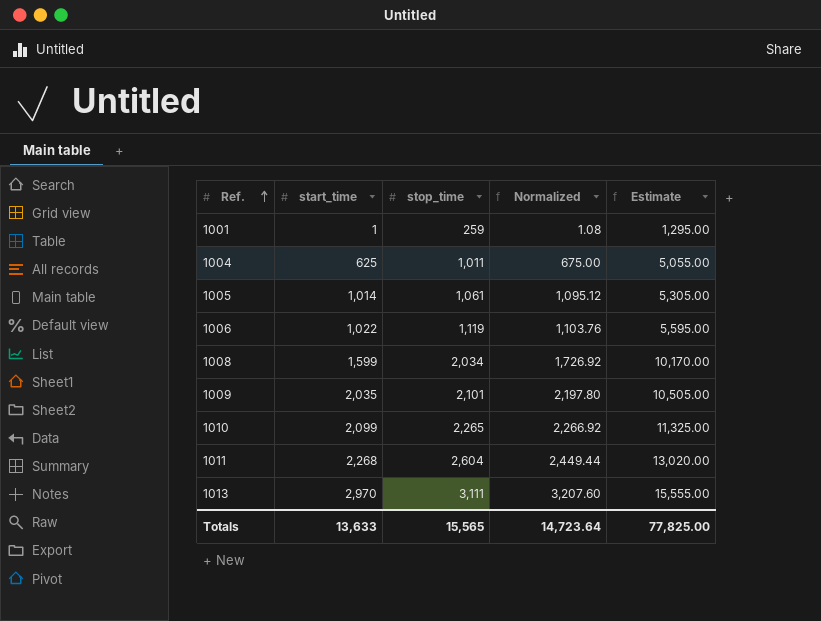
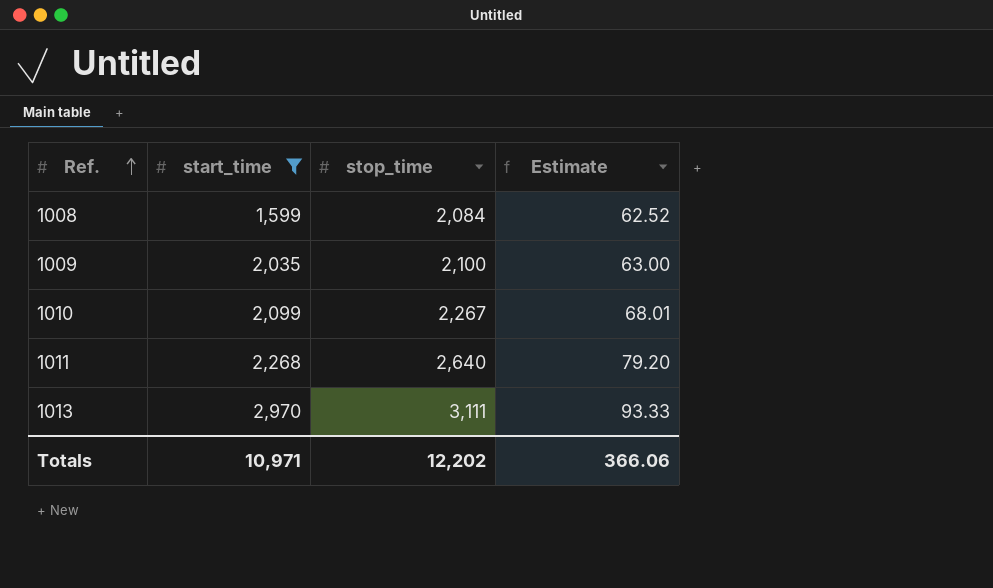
filter: none -> start_time >= 1,599
column Normalized | formula: [start_time] * 1.08 -> none
column Estimate | formula: [stop_time] * 5 -> [stop_time] * 0.03
1008 | stop_time: 2,034 -> 2,084
1009 | stop_time: 2,101 -> 2,100
1010 | stop_time: 2,265 -> 2,267
1011 | stop_time: 2,604 -> 2,640
Totals | start_time: 13,633 -> 10,971
Totals | stop_time: 15,565 -> 12,202
Totals | Estimate: 77,825.00 -> 366.06

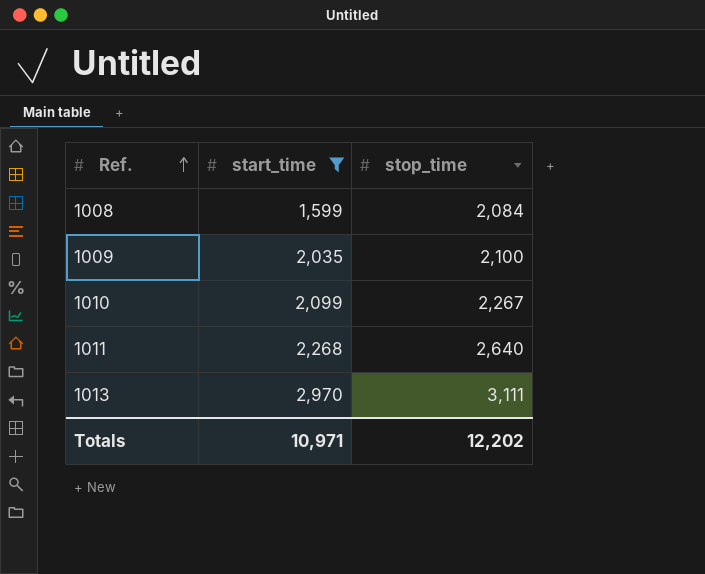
column Estimate | formula: [stop_time] * 0.03 -> none

